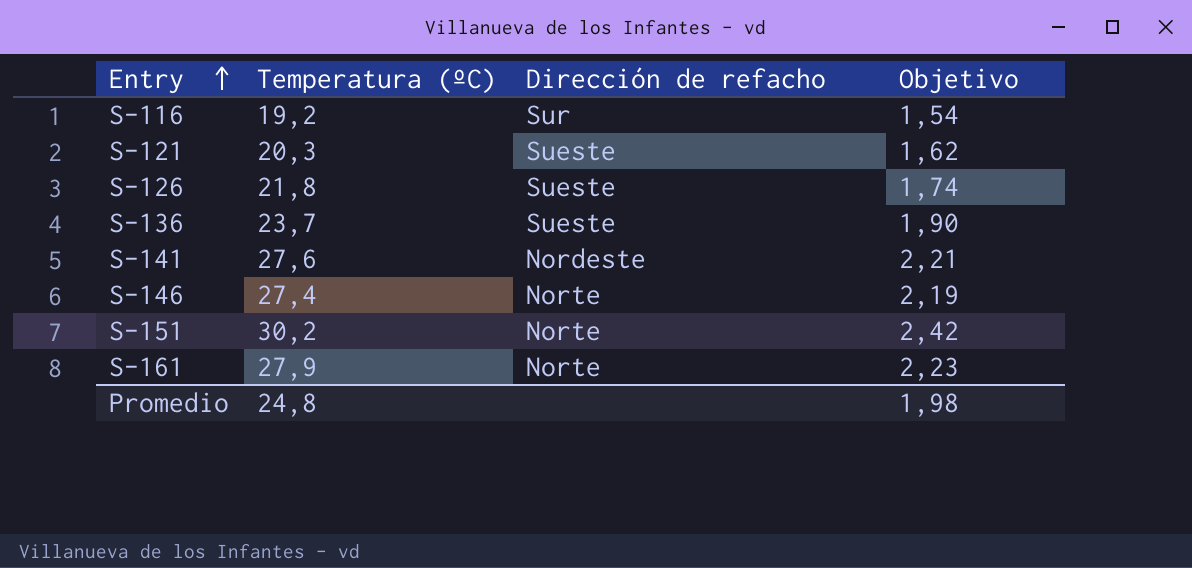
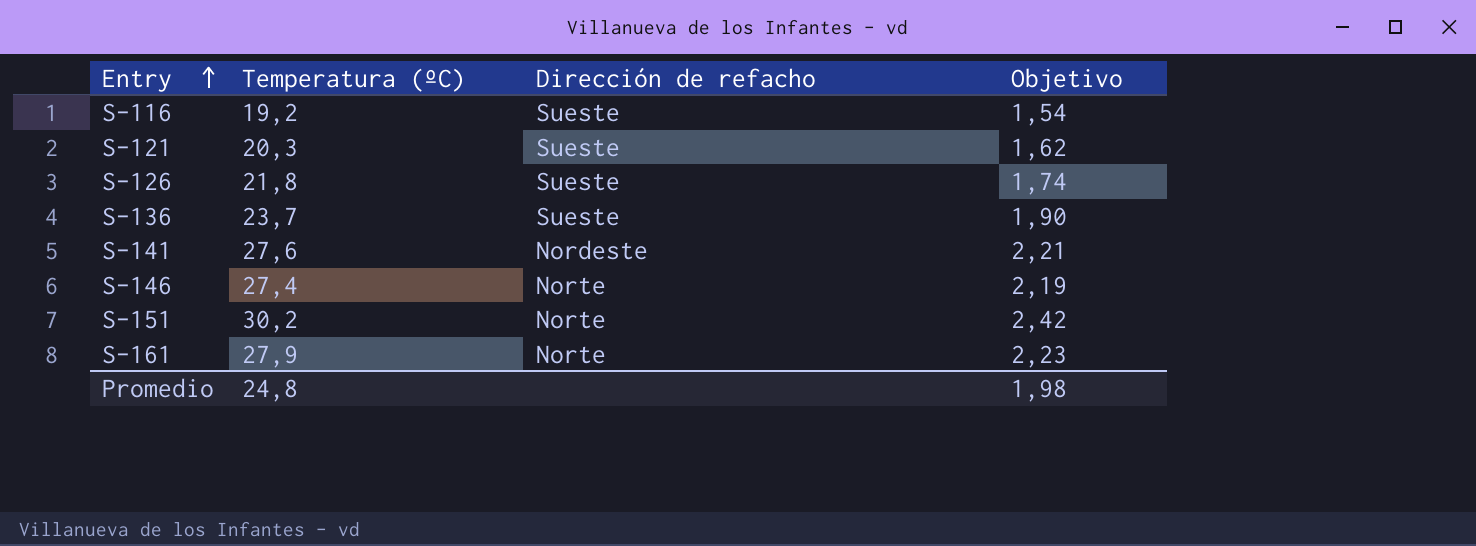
S-116 | Dirección de refacho: Sur -> Sueste

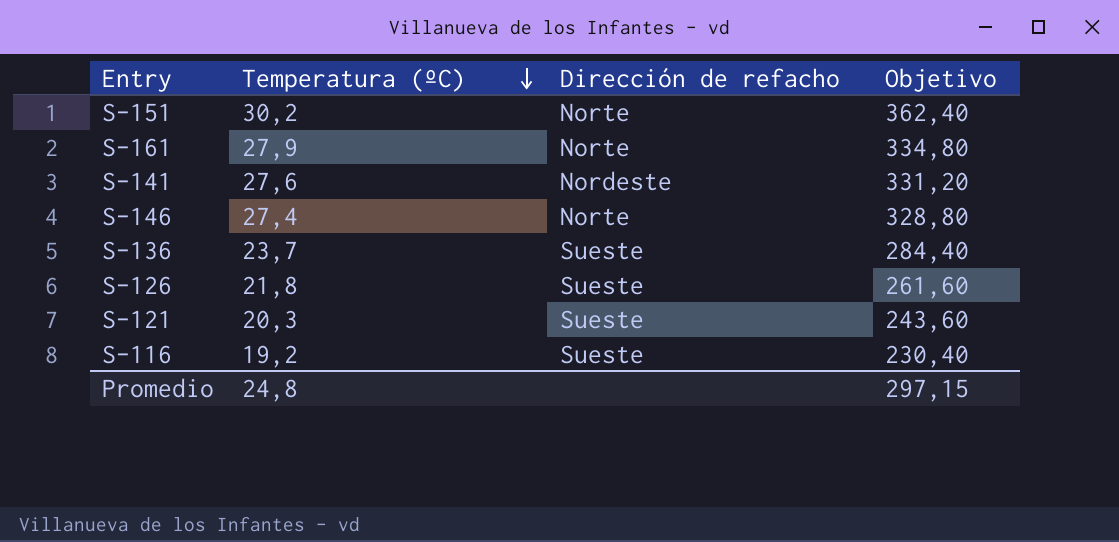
row order: Entry ascending -> Temperatura (ºC) descending
column Objetivo | formula: [Temperatura (ºC)] * 0,08 -> [Temperatura (ºC)] * 12
Promedio | Objetivo: 1,98 -> 297,15

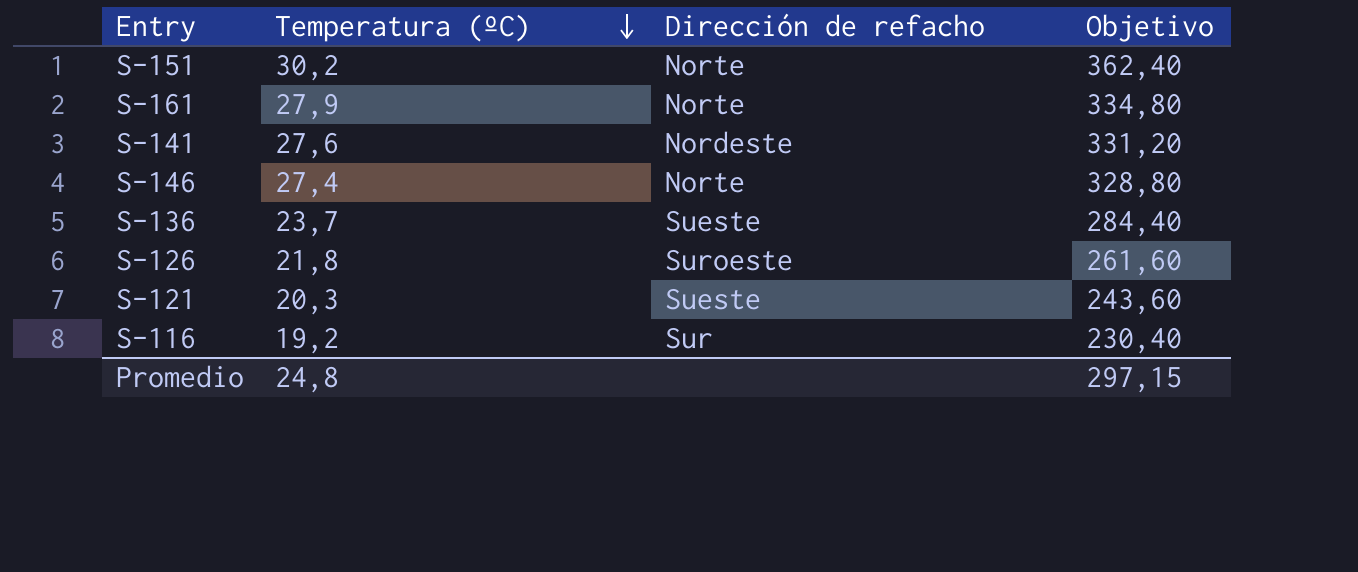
S-126 | Dirección de refacho: Sueste -> Suroeste
S-116 | Dirección de refacho: Sueste -> Sur

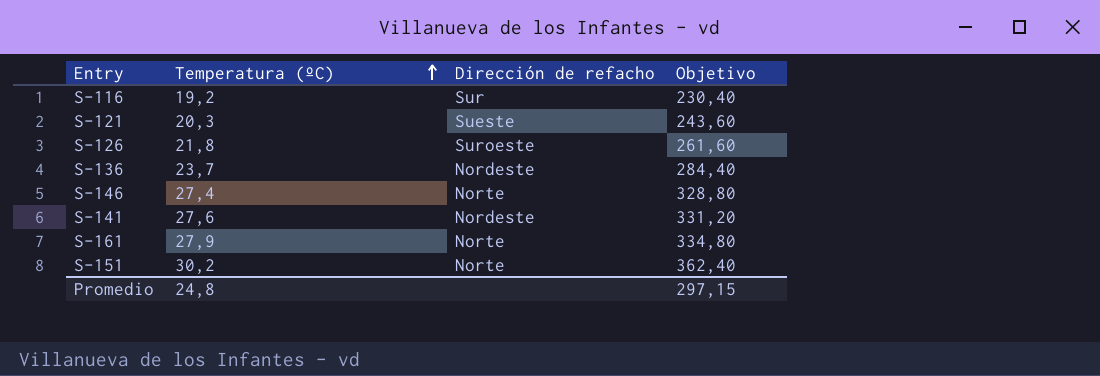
row order: Temperatura (ºC) descending -> Temperatura (ºC) ascending
S-136 | Dirección de refacho: Sueste -> Nordeste

